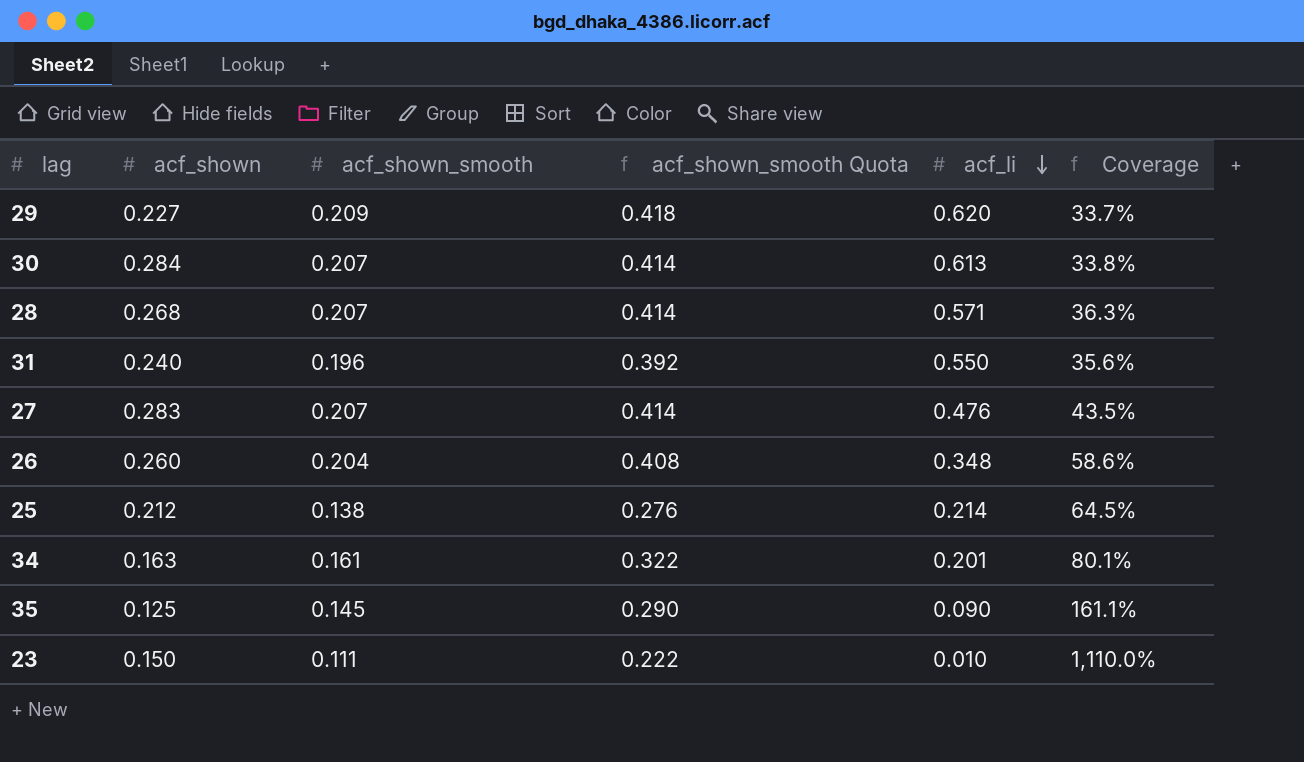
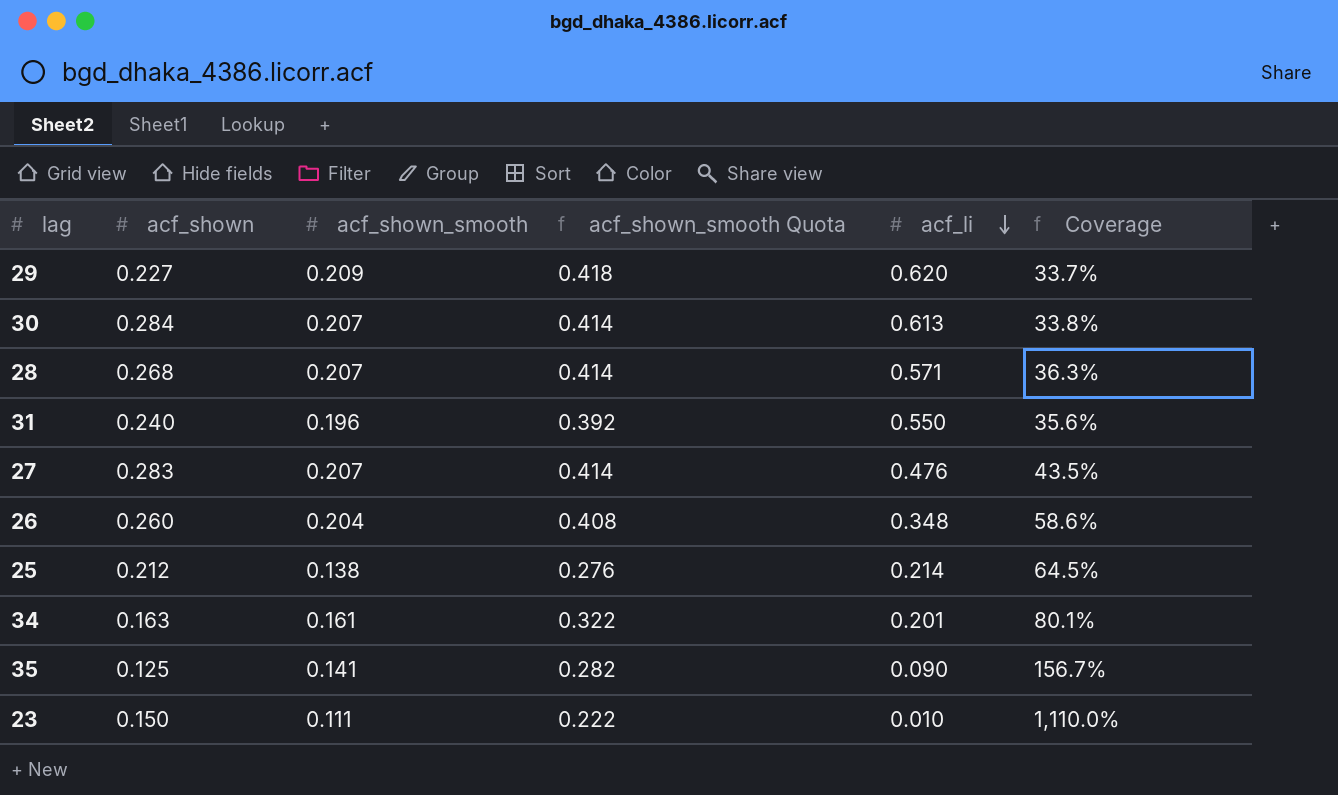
35 | acf_shown_smooth: 0.145 -> 0.141
35 | acf_shown_smooth Quota: 0.290 -> 0.282
35 | Coverage: 161.1% -> 156.7%

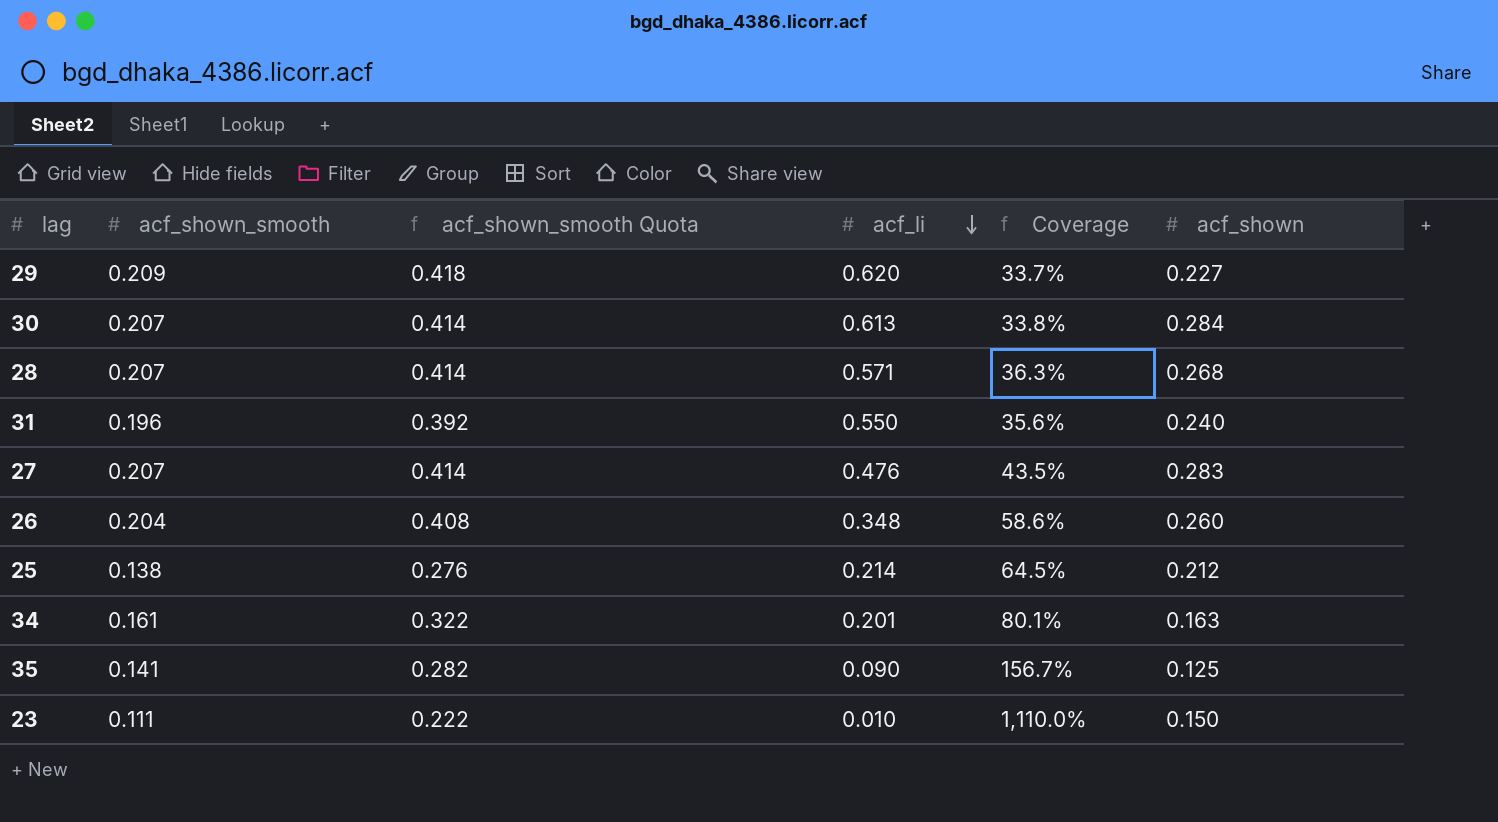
column acf_shown | position: 2 -> 6

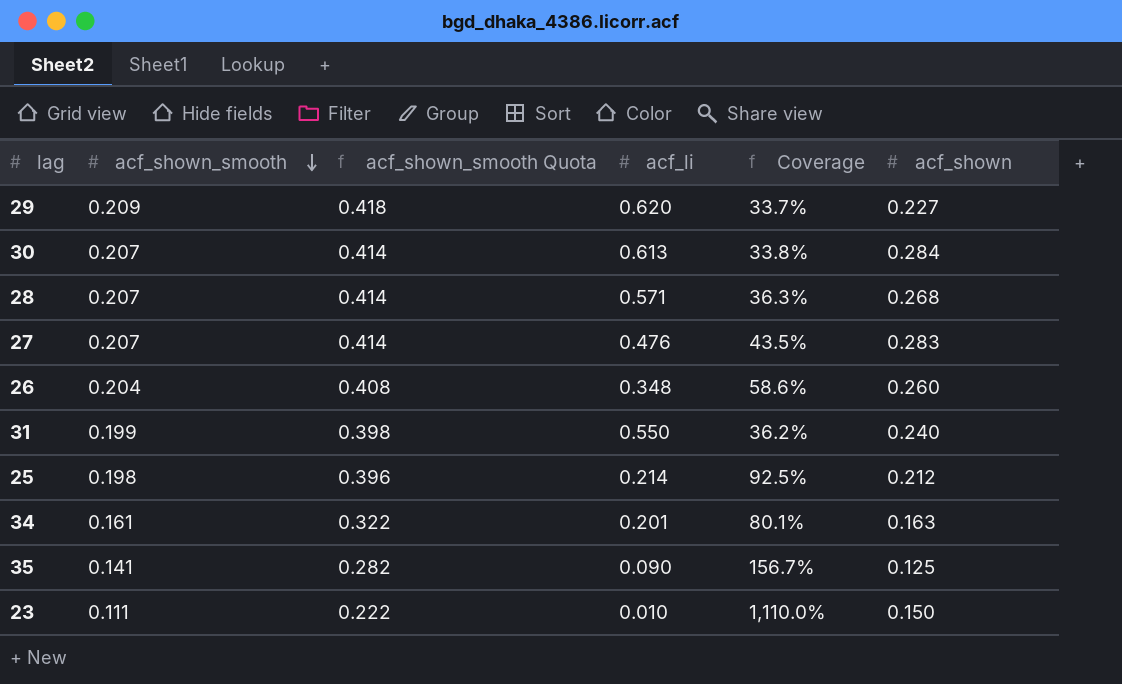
row order: acf_li descending -> acf_shown_smooth descending
31 | acf_shown_smooth: 0.196 -> 0.199
31 | acf_shown_smooth Quota: 0.392 -> 0.398
31 | Coverage: 35.6% -> 36.2%
25 | acf_shown_smooth: 0.138 -> 0.198
25 | acf_shown_smooth Quota: 0.276 -> 0.396
25 | Coverage: 64.5% -> 92.5%

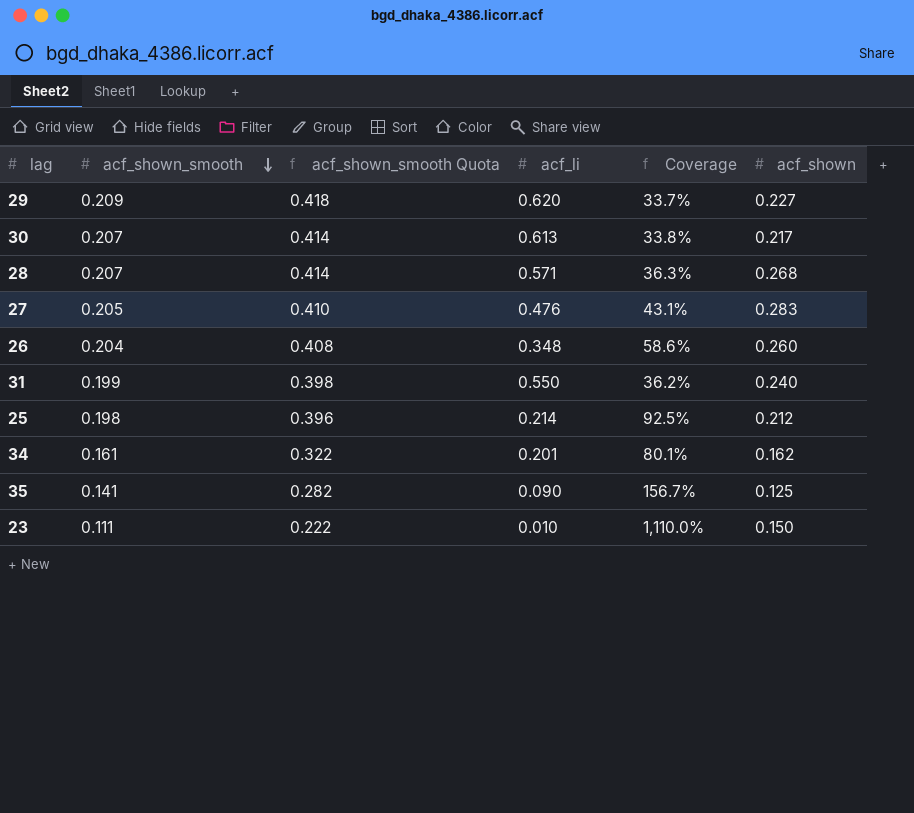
30 | acf_shown: 0.284 -> 0.217
27 | acf_shown_smooth: 0.207 -> 0.205
27 | acf_shown_smooth Quota: 0.414 -> 0.410
27 | Coverage: 43.5% -> 43.1%
34 | acf_shown: 0.163 -> 0.162

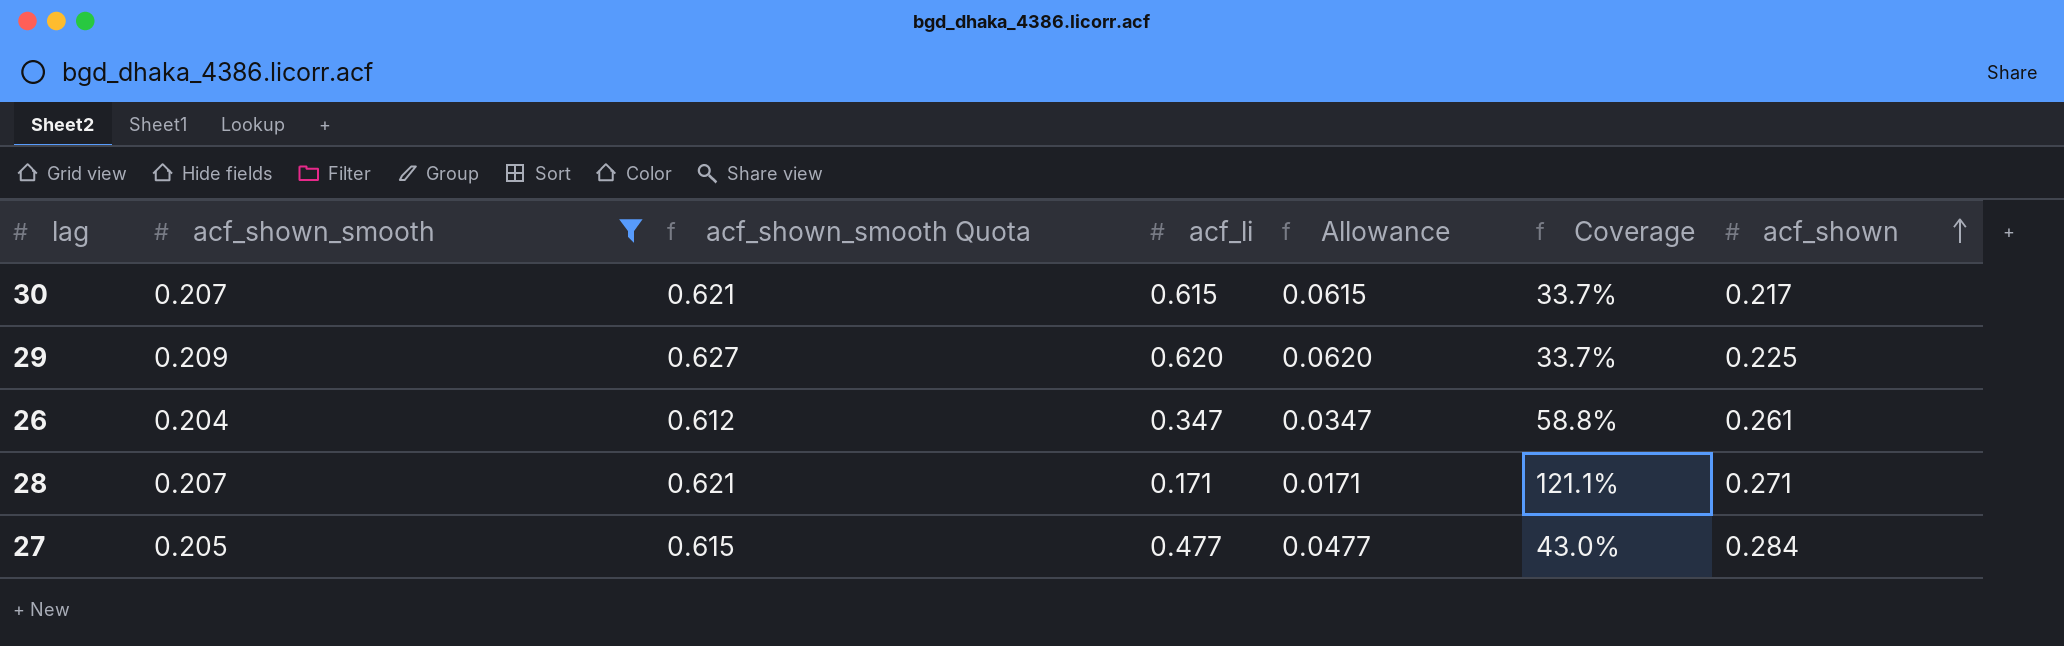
filter: none -> acf_shown_smooth >= 0.204
row order: acf_shown_smooth descending -> acf_shown ascending
column acf_shown_smooth Quota | formula: [acf_shown_smooth] * 2 -> [acf_shown_smooth] * 3
column Allowance | formula: none -> [acf_li] * 0.1
30 | acf_li: 0.613 -> 0.615
30 | Coverage: 33.8% -> 33.7%
29 | acf_shown: 0.227 -> 0.225
26 | acf_li: 0.348 -> 0.347
26 | Coverage: 58.6% -> 58.8%
26 | acf_shown: 0.260 -> 0.261
28 | acf_li: 0.571 -> 0.171
28 | Coverage: 36.3% -> 121.1%
28 | acf_shown: 0.268 -> 0.271
27 | acf_li: 0.476 -> 0.477
27 | Coverage: 43.1% -> 43.0%
27 | acf_shown: 0.283 -> 0.284

